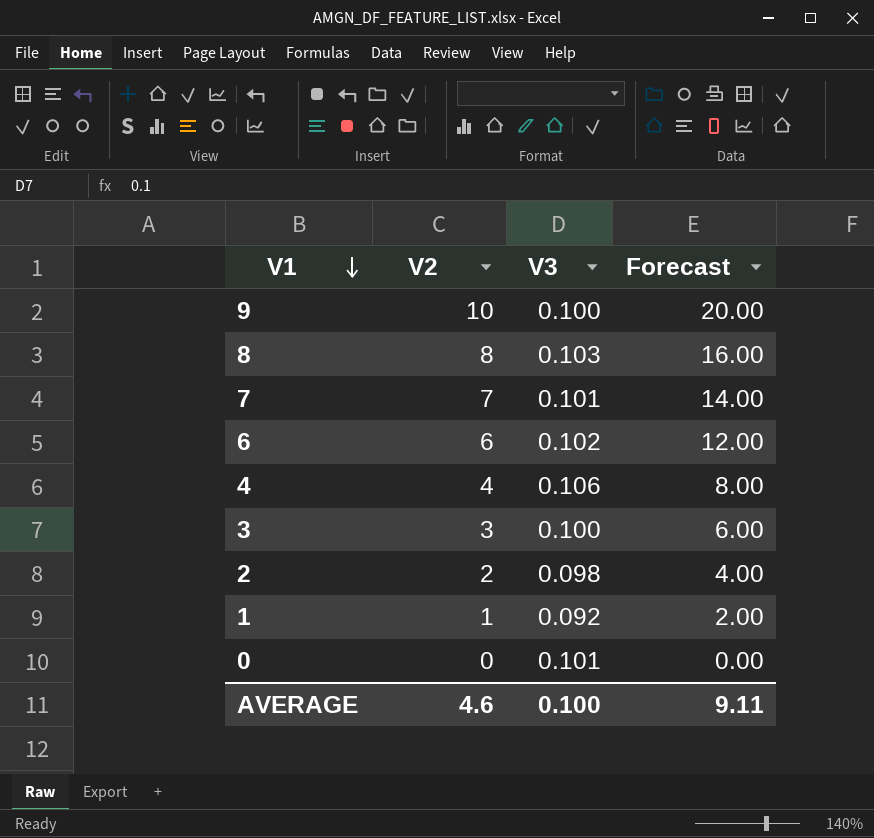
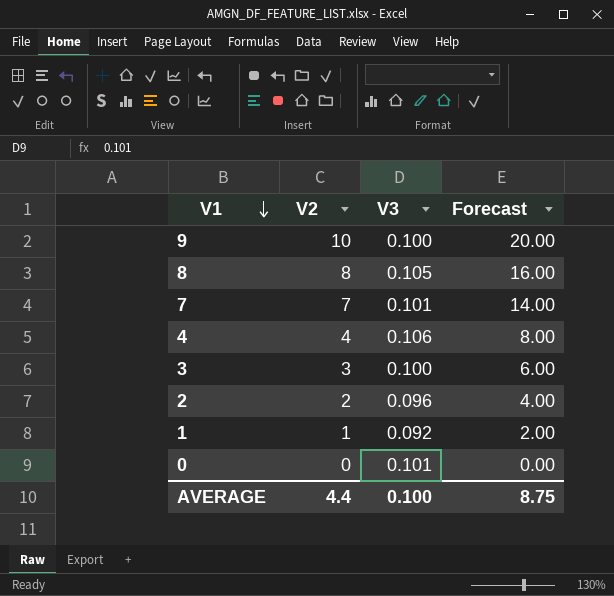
row 6: 6 | 0.102 | 12.00 -> none
8 | V3: 0.103 -> 0.105
2 | V3: 0.098 -> 0.096
AVERAGE | V2: 4.6 -> 4.4
AVERAGE | Forecast: 9.11 -> 8.75

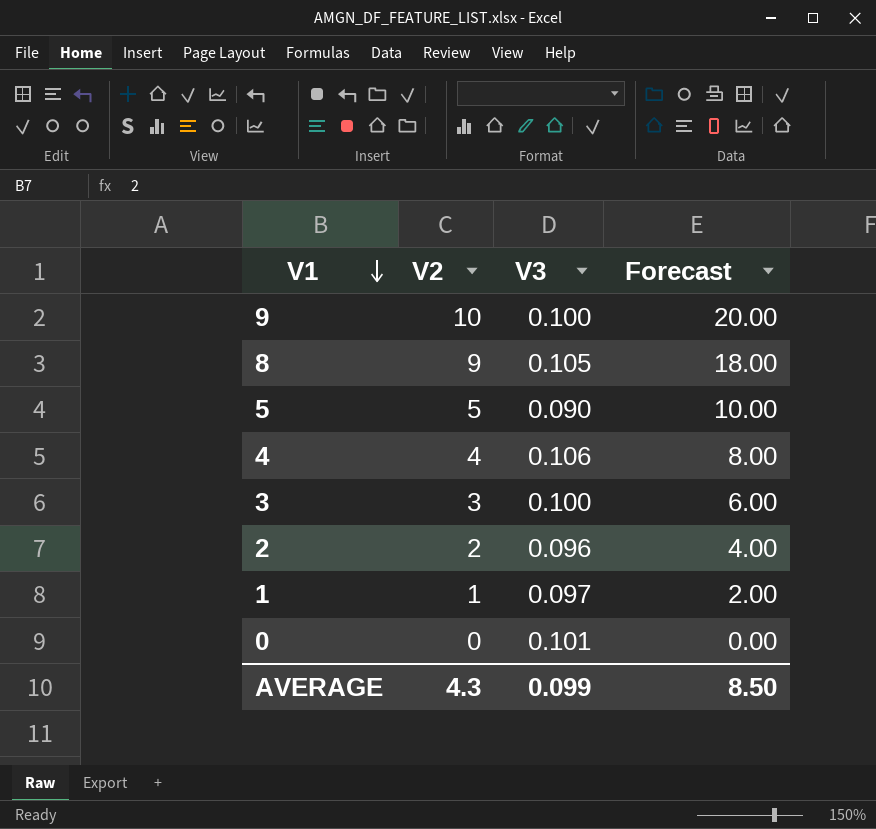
row 7: 7 | 0.101 | 14.00 -> none
8 | V2: 8 -> 9
8 | Forecast: 16.00 -> 18.00
row 5: none -> 5 | 0.090 | 10.00
1 | V3: 0.092 -> 0.097
AVERAGE | V2: 4.4 -> 4.3
AVERAGE | V3: 0.100 -> 0.099
AVERAGE | Forecast: 8.75 -> 8.50

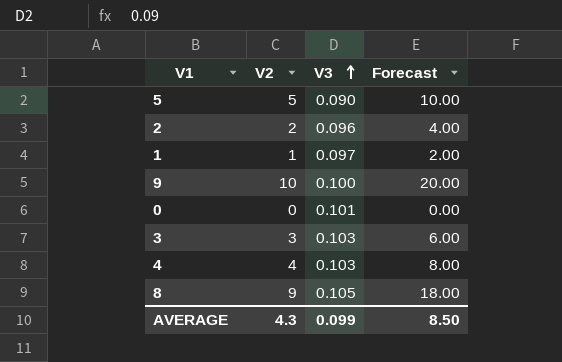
row order: V1 descending -> V3 ascending
3 | V3: 0.100 -> 0.103
4 | V3: 0.106 -> 0.103

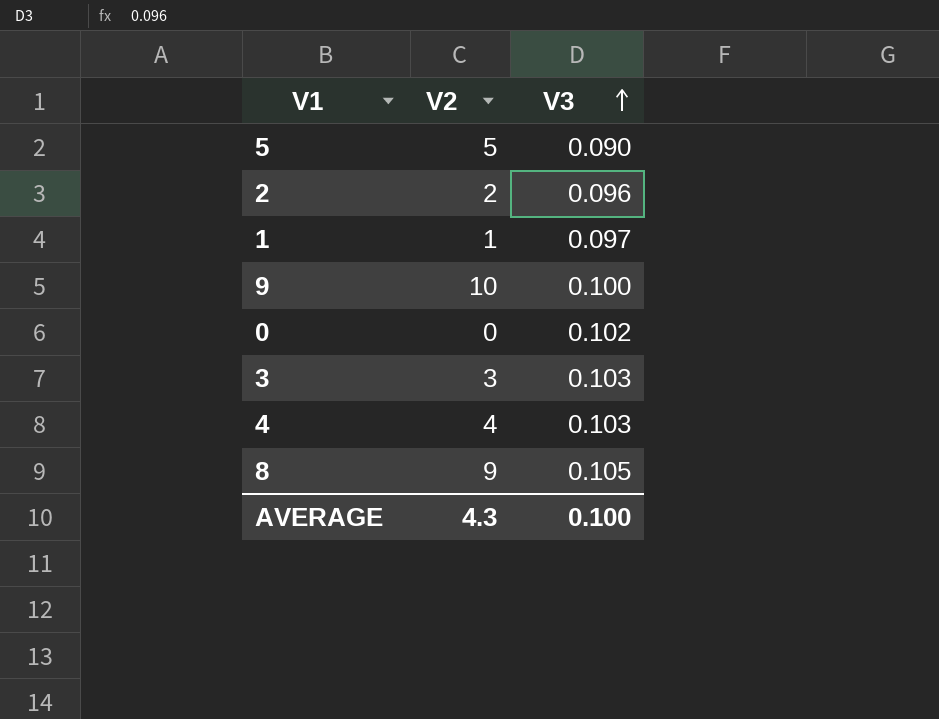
column Forecast | formula: [V2] * 2 -> none
0 | V3: 0.101 -> 0.102
AVERAGE | V3: 0.099 -> 0.100

